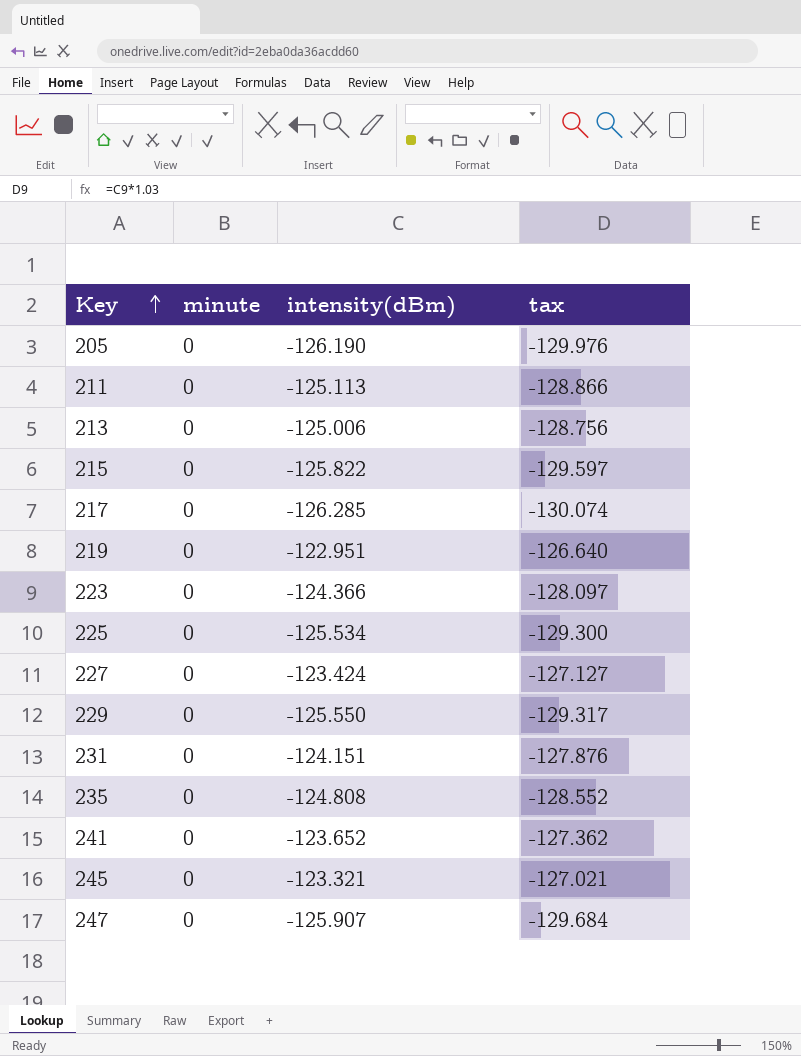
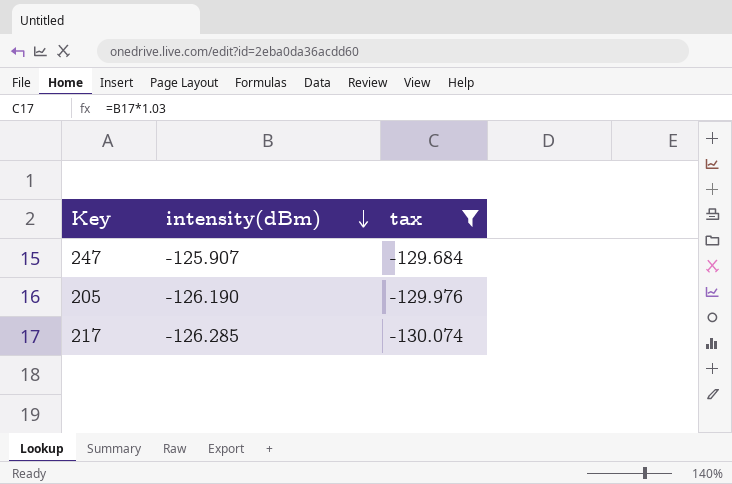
filter: none -> tax <= -129.684
row order: Key ascending -> intensity(dBm) descending
column minute | position: 2 -> none

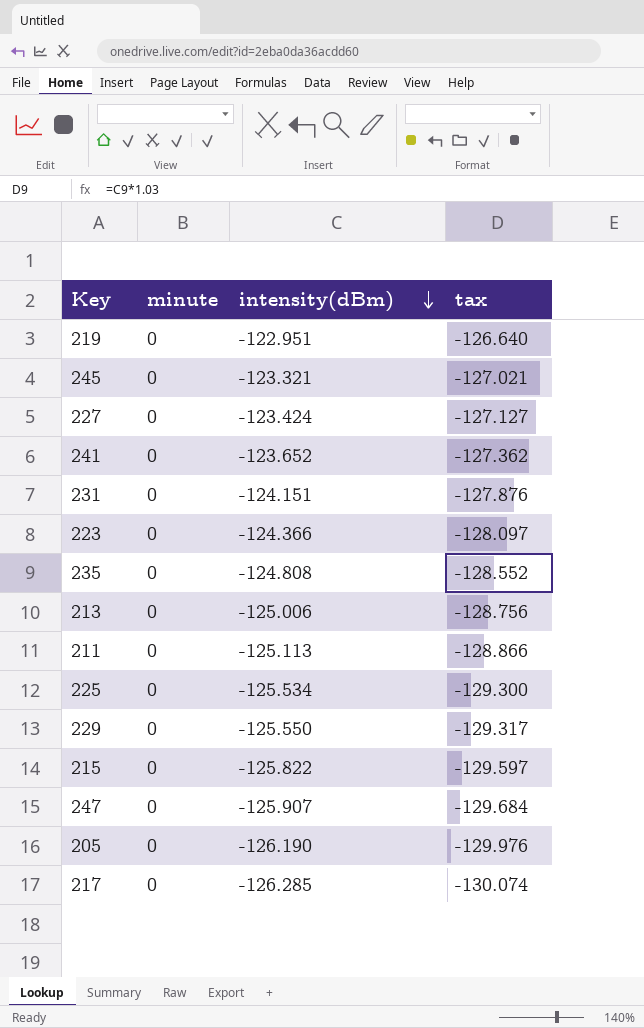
filter: tax <= -129.684 -> none
column minute | position: none -> 2

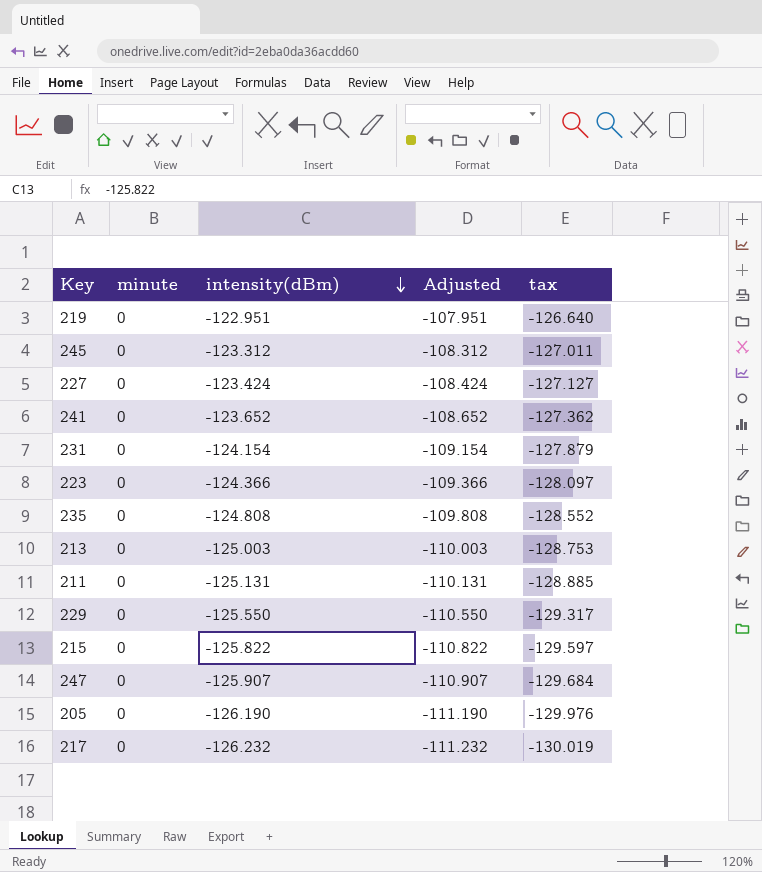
column Adjusted | formula: none -> [intensity(dBm)] + 15
row 225: 0 | -125.534 | -129.300 -> none
245 | intensity(dBm): -123.321 -> -123.312
245 | tax: -127.021 -> -127.011
231 | intensity(dBm): -124.151 -> -124.154
231 | tax: -127.876 -> -127.879
213 | intensity(dBm): -125.006 -> -125.003
213 | tax: -128.756 -> -128.753
211 | intensity(dBm): -125.113 -> -125.131
211 | tax: -128.866 -> -128.885
217 | intensity(dBm): -126.285 -> -126.232
217 | tax: -130.074 -> -130.019

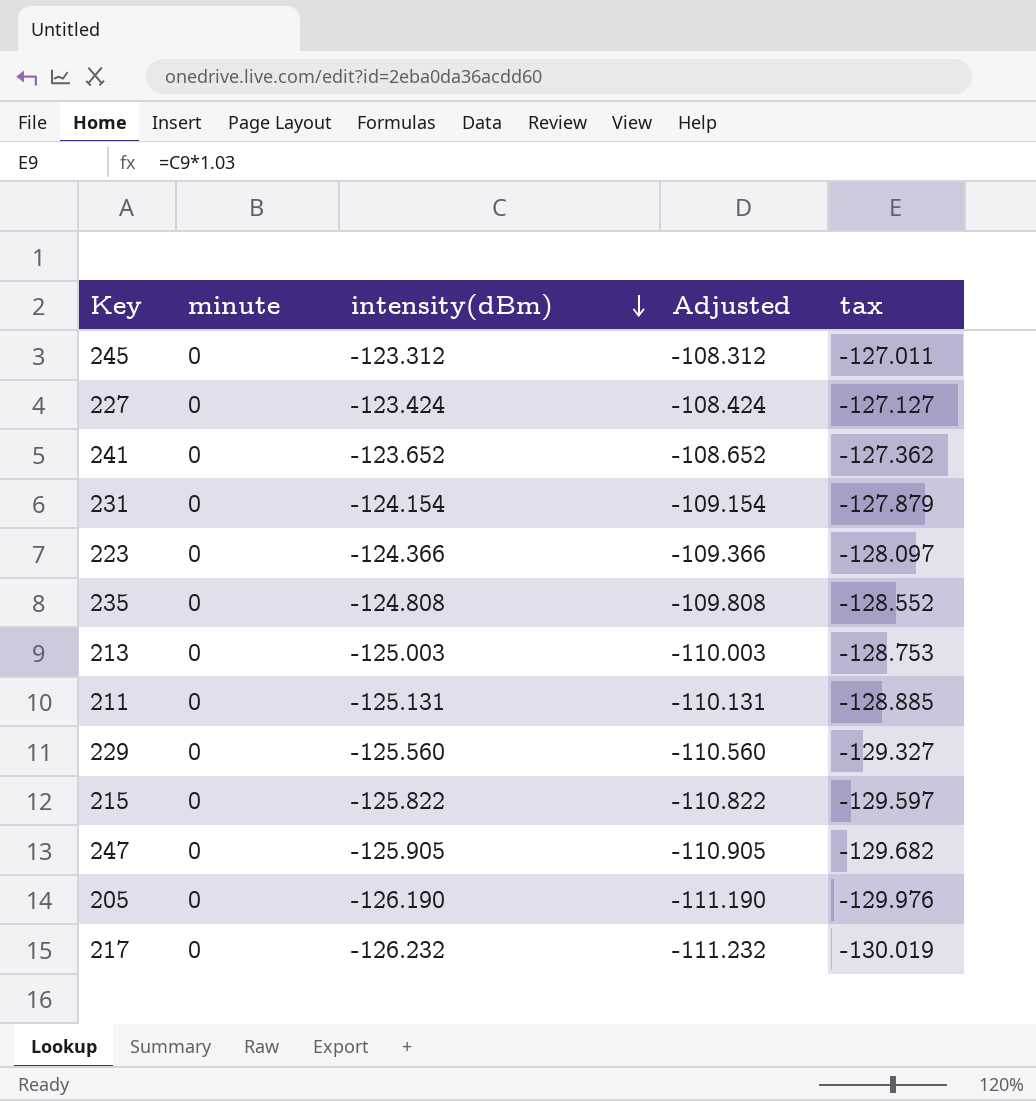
row 219: 0 | -122.951 | -107.951 | -126.640 -> none
229 | intensity(dBm): -125.550 -> -125.560
229 | Adjusted: -110.550 -> -110.560
229 | tax: -129.317 -> -129.327
247 | intensity(dBm): -125.907 -> -125.905
247 | Adjusted: -110.907 -> -110.905
247 | tax: -129.684 -> -129.682

